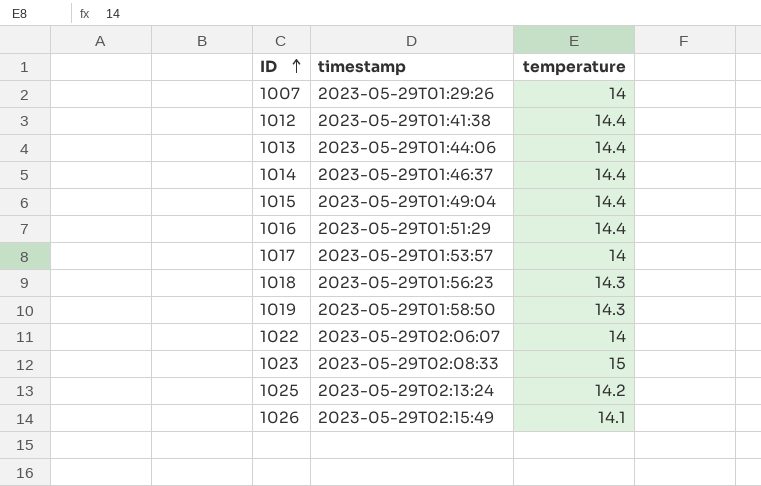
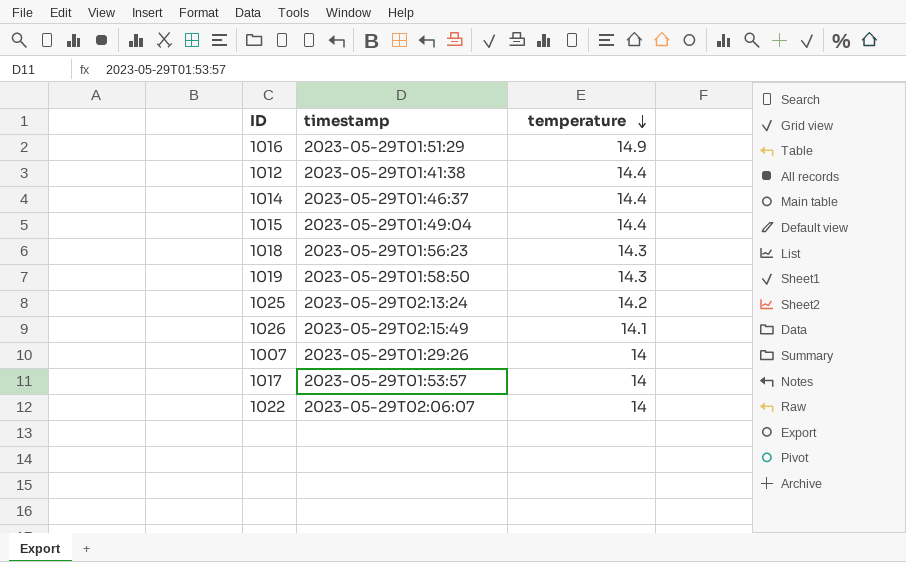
row order: ID ascending -> temperature descending
row 1013: 2023-05-29T01:44:06 | 14.4 -> none
row 1023: 2023-05-29T02:08:33 | 15 -> none
1016 | temperature: 14.4 -> 14.9

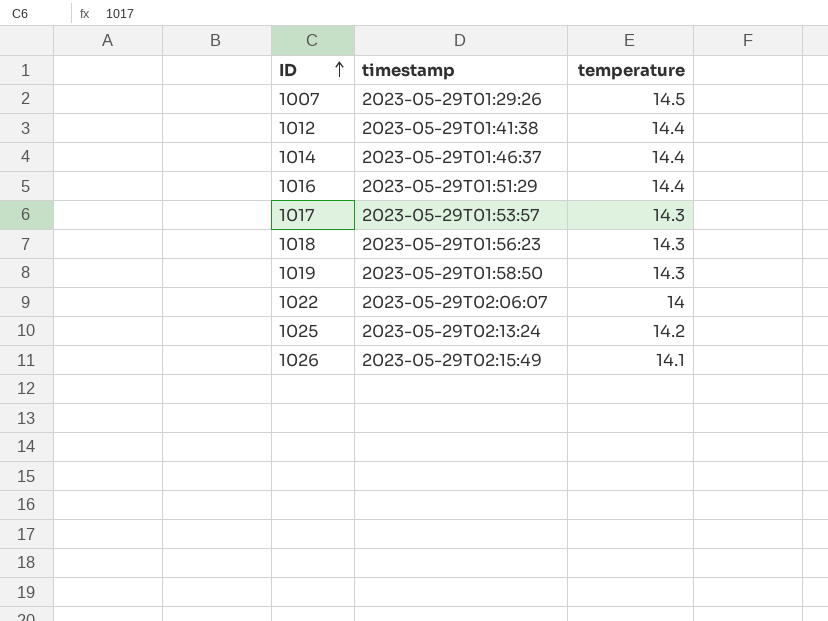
row order: temperature descending -> ID ascending
row 1015: 2023-05-29T01:49:04 | 14.4 -> none
1007 | temperature: 14 -> 14.5
1016 | temperature: 14.9 -> 14.4
1017 | temperature: 14 -> 14.3

